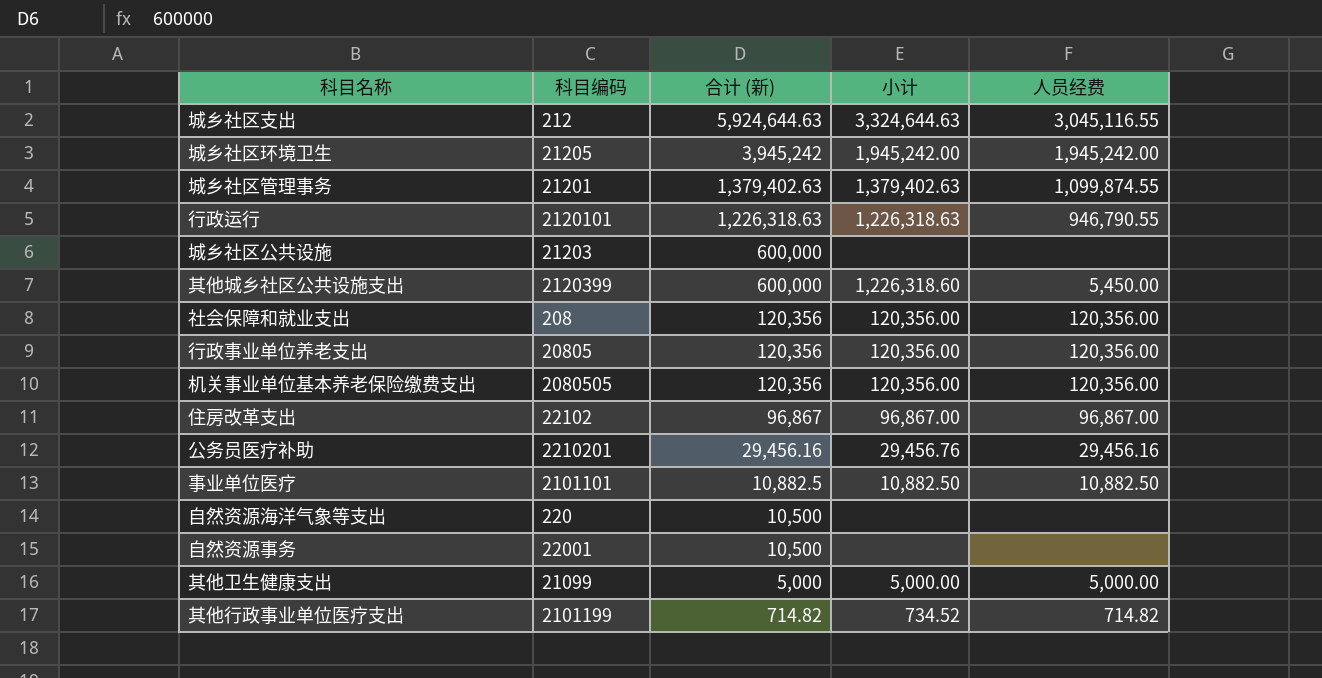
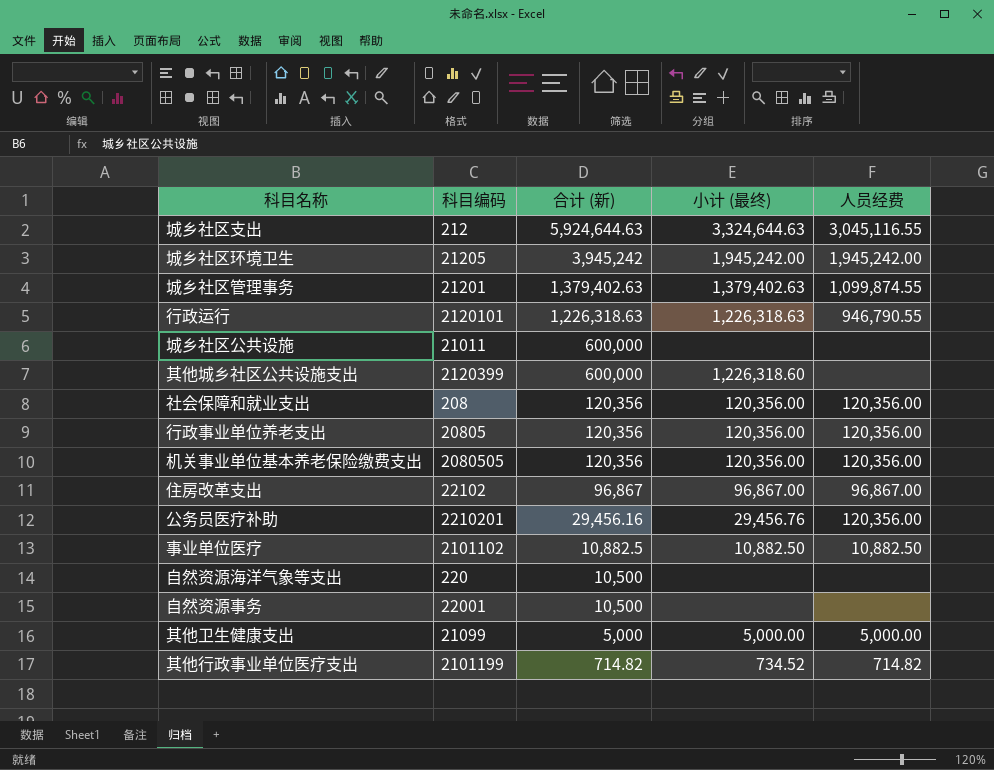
column name: 小计 -> 小计 (最终)
城乡社区公共设施 | 科目编码: 21203 -> 21011
其他城乡社区公共设施支出 | 人员经费: 5,450.00 -> none
公务员医疗补助 | 人员经费: 29,456.16 -> 120,356.00
事业单位医疗 | 科目编码: 2101101 -> 2101102

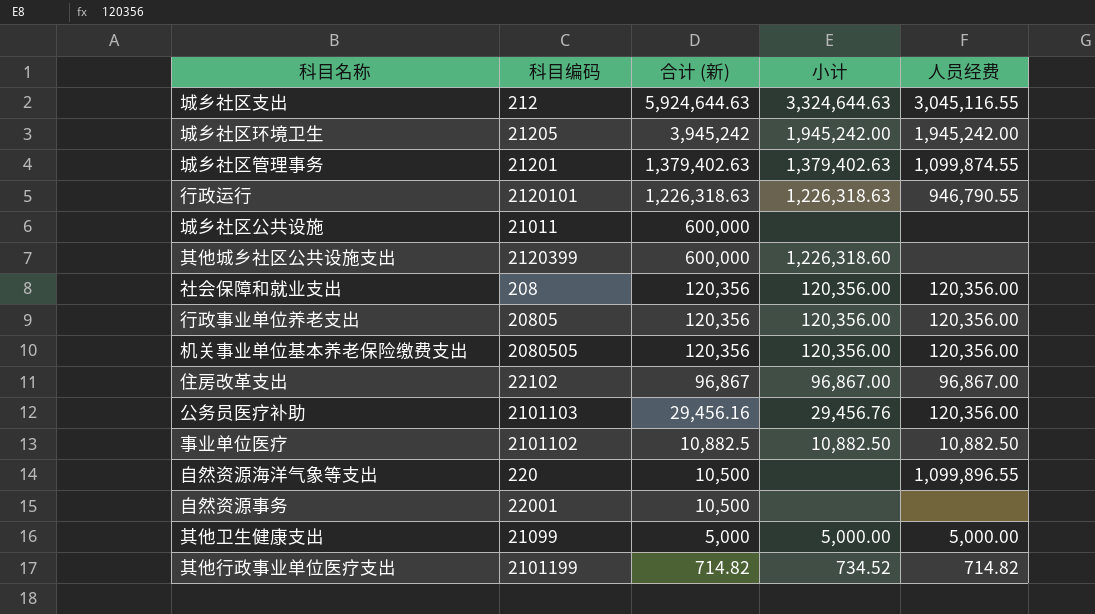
column name: 小计 (最终) -> 小计
公务员医疗补助 | 科目编码: 2210201 -> 2101103
自然资源海洋气象等支出 | 人员经费: none -> 1,099,896.55

